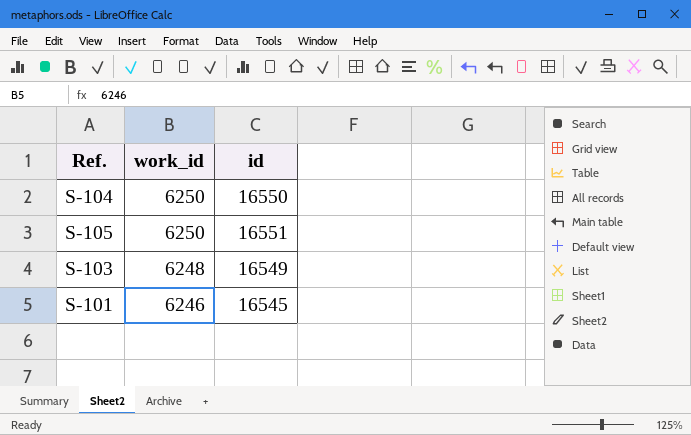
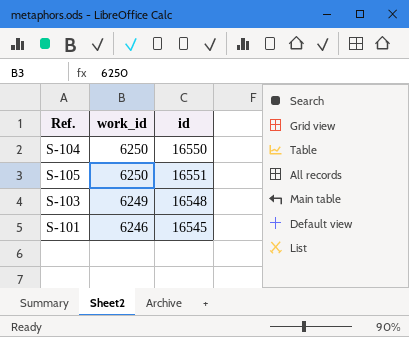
S-103 | work_id: 6248 -> 6249
S-103 | id: 16549 -> 16548

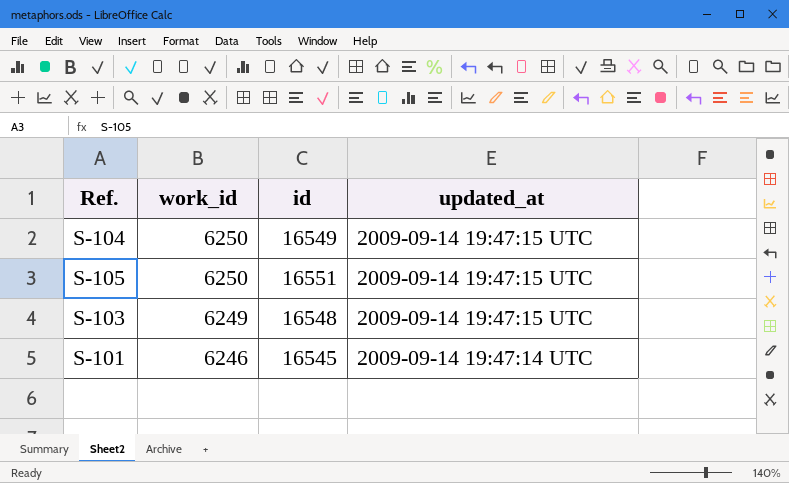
column updated_at | position: none -> 4
S-104 | id: 16550 -> 16549

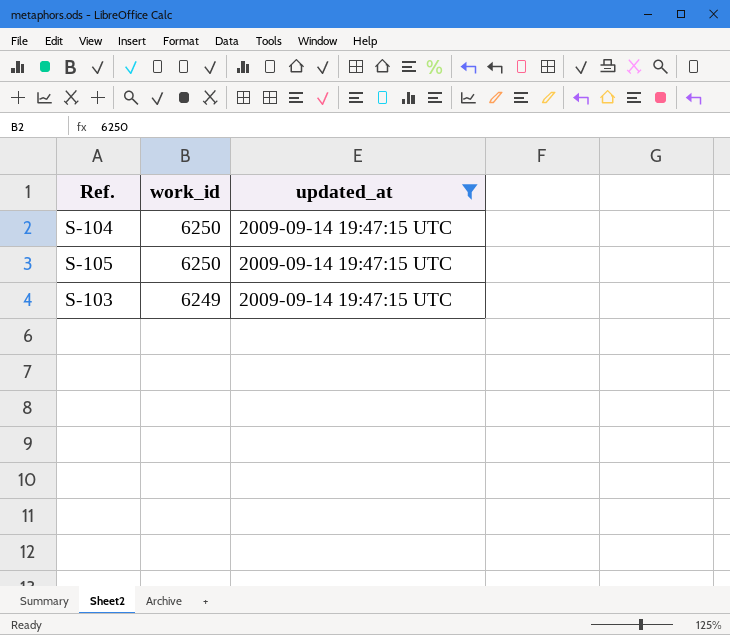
filter: none -> updated_at = 2009-09-14 19:47:15 UTC
column id | position: 3 -> none

